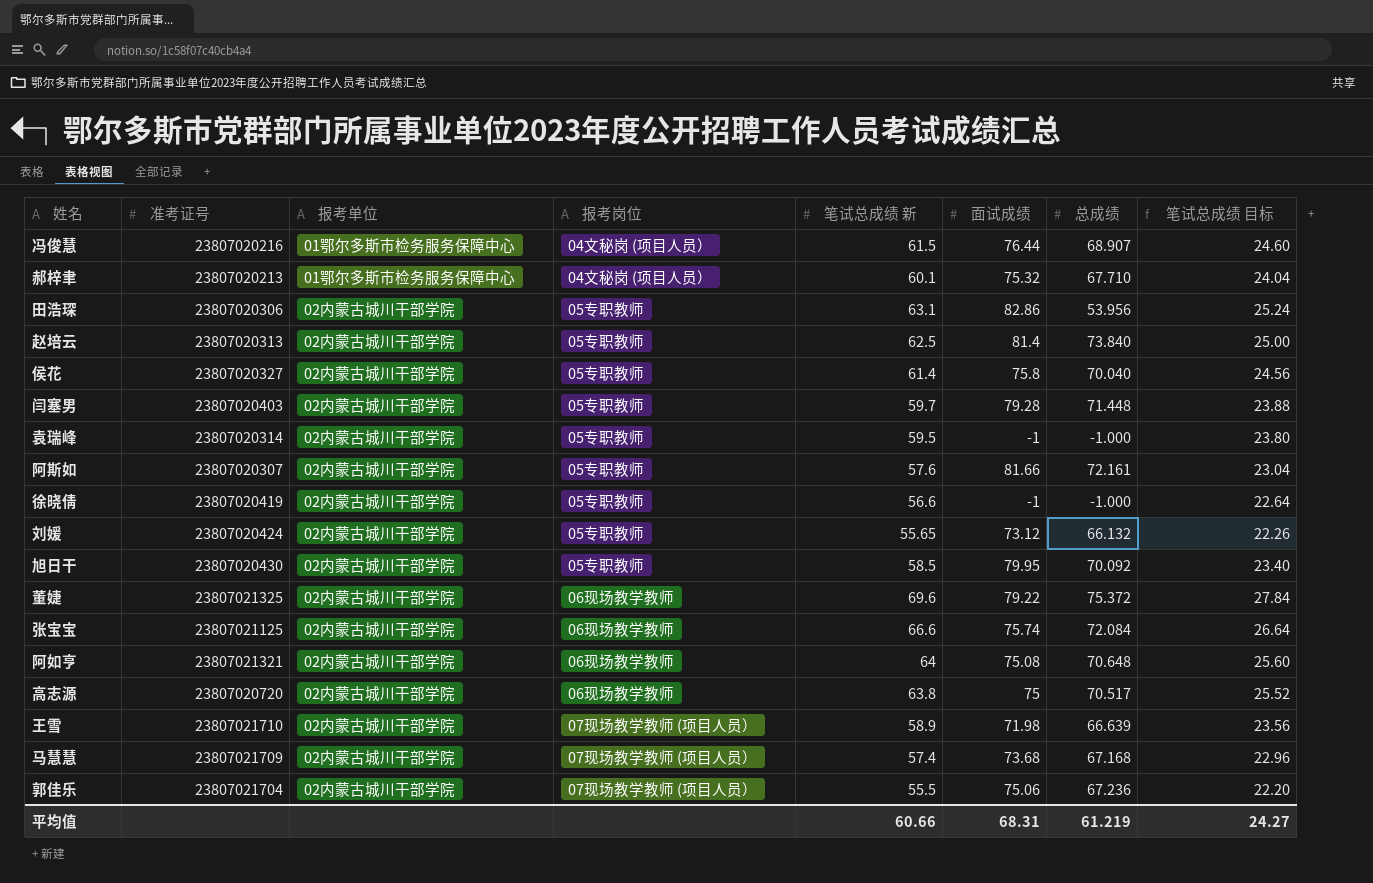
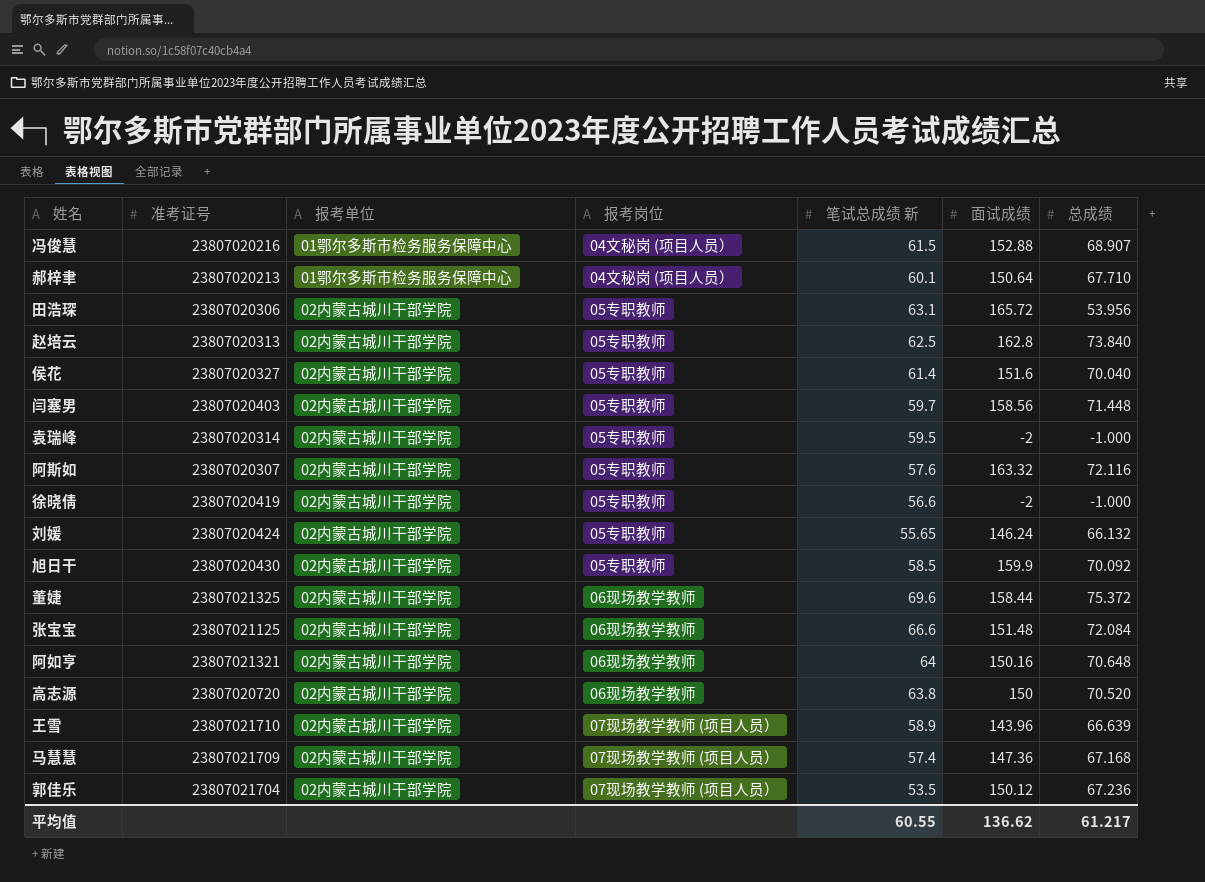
column 笔试总成绩 目标 | formula: [笔试总成绩 新] * 0.4 -> none
冯俊慧 | 面试成绩: 76.44 -> 152.88
郝梓聿 | 面试成绩: 75.32 -> 150.64
田浩琛 | 面试成绩: 82.86 -> 165.72
赵培云 | 面试成绩: 81.4 -> 162.8
侯花 | 面试成绩: 75.8 -> 151.6
闫塞男 | 面试成绩: 79.28 -> 158.56
袁瑞峰 | 面试成绩: -1 -> -2
阿斯如 | 面试成绩: 81.66 -> 163.32
阿斯如 | 总成绩: 72.161 -> 72.116
徐晓倩 | 面试成绩: -1 -> -2
刘媛 | 面试成绩: 73.12 -> 146.24
旭日干 | 面试成绩: 79.95 -> 159.9
董婕 | 面试成绩: 79.22 -> 158.44
张宝宝 | 面试成绩: 75.74 -> 151.48
阿如亨 | 面试成绩: 75.08 -> 150.16
高志源 | 面试成绩: 75 -> 150
高志源 | 总成绩: 70.517 -> 70.520
王雪 | 面试成绩: 71.98 -> 143.96
马慧慧 | 面试成绩: 73.68 -> 147.36
郭佳乐 | 笔试总成绩 新: 55.5 -> 53.5
郭佳乐 | 面试成绩: 75.06 -> 150.12
平均值 | 笔试总成绩 新: 60.66 -> 60.55
平均值 | 面试成绩: 68.31 -> 136.62
平均值 | 总成绩: 61.219 -> 61.217

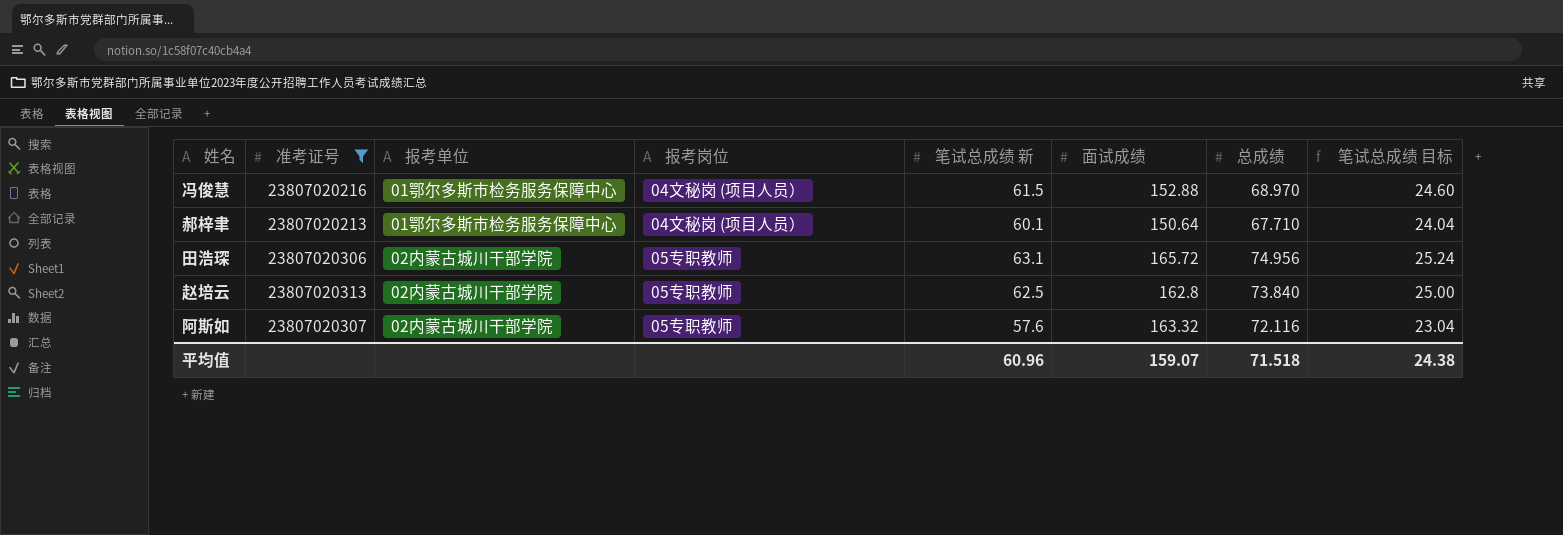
filter: none -> 准考证号 <= 23807020313
column 笔试总成绩 目标 | formula: none -> [笔试总成绩 新] * 0.4
冯俊慧 | 总成绩: 68.907 -> 68.970
田浩琛 | 总成绩: 53.956 -> 74.956
平均值 | 笔试总成绩 新: 60.55 -> 60.96
平均值 | 面试成绩: 136.62 -> 159.07
平均值 | 总成绩: 61.217 -> 71.518

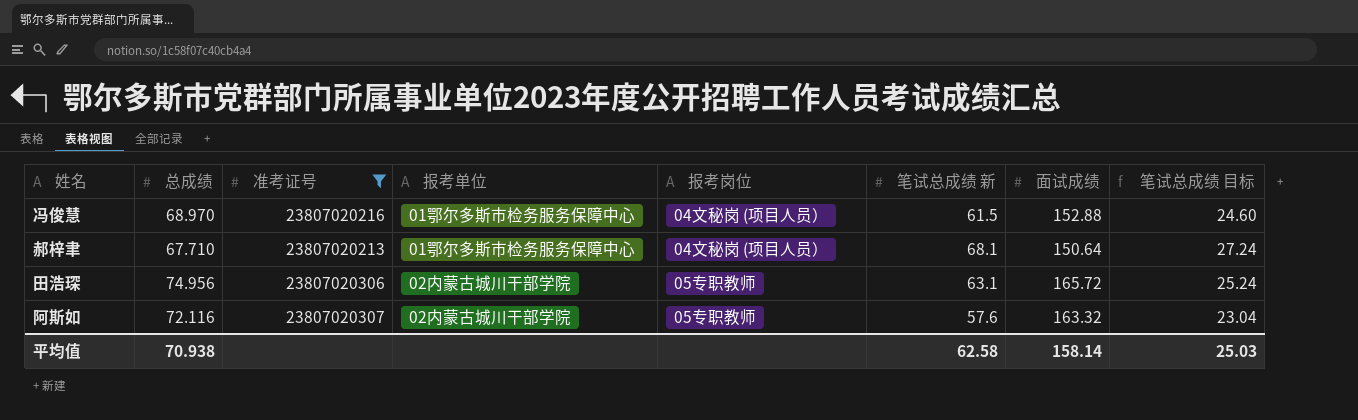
column 总成绩 | position: 7 -> 2
row 赵培云: 23807020313 | 02内蒙古城川干部学院 | 05专职教师 | 62.5 | 162.8 | 73.840 | 25.00 -> none
郝梓聿 | 笔试总成绩 新: 60.1 -> 68.1
郝梓聿 | 笔试总成绩 目标: 24.04 -> 27.24
平均值 | 总成绩: 71.518 -> 70.938
平均值 | 笔试总成绩 新: 60.96 -> 62.58
平均值 | 面试成绩: 159.07 -> 158.14
平均值 | 笔试总成绩 目标: 24.38 -> 25.03

